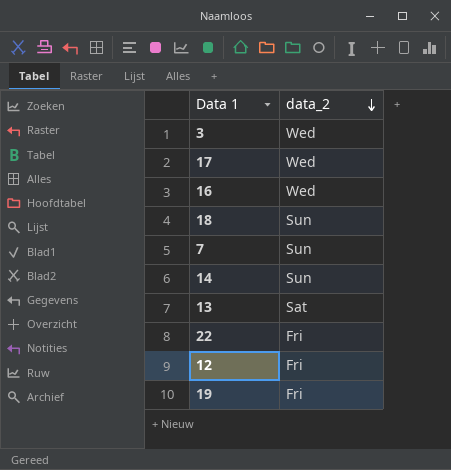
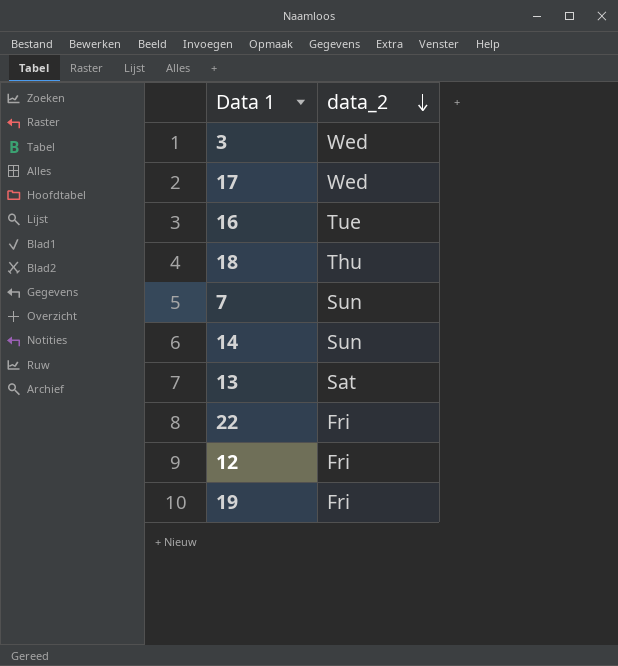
16 | data_2: Wed -> Tue
18 | data_2: Sun -> Thu

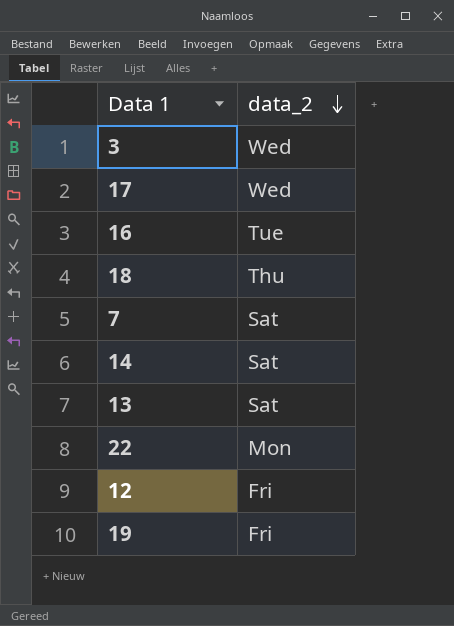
7 | data_2: Sun -> Sat
14 | data_2: Sun -> Sat
22 | data_2: Fri -> Mon

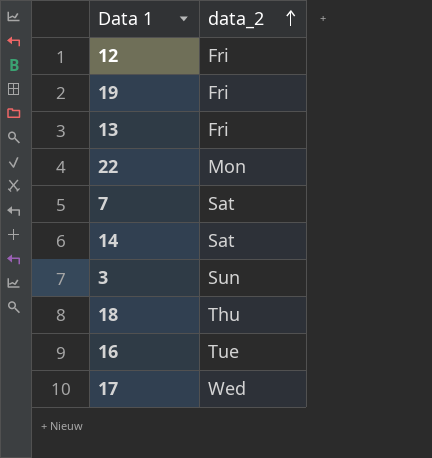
row order: data_2 descending -> data_2 ascending
13 | data_2: Sat -> Fri
3 | data_2: Wed -> Sun

